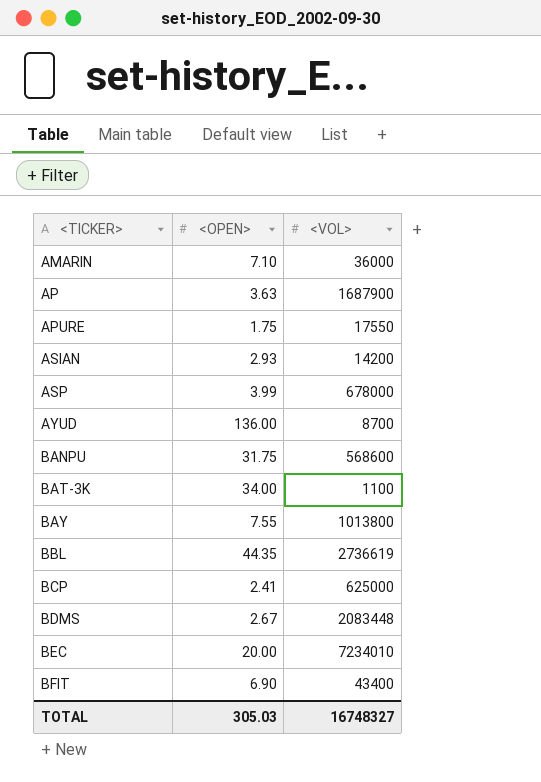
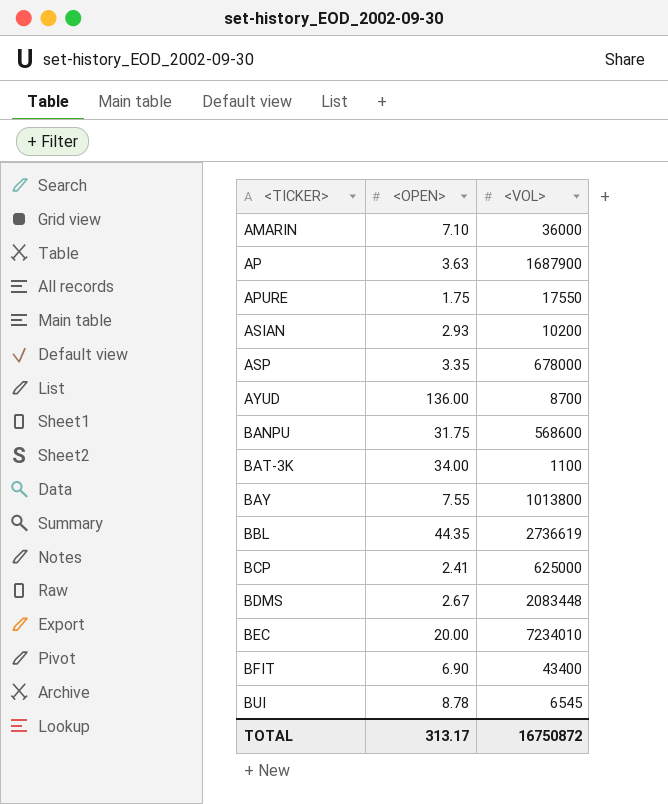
ASIAN | <VOL>: 14200 -> 10200
ASP | <OPEN>: 3.99 -> 3.35
row BUI: none -> 8.78 | 6545
TOTAL | <OPEN>: 305.03 -> 313.17
TOTAL | <VOL>: 16748327 -> 16750872

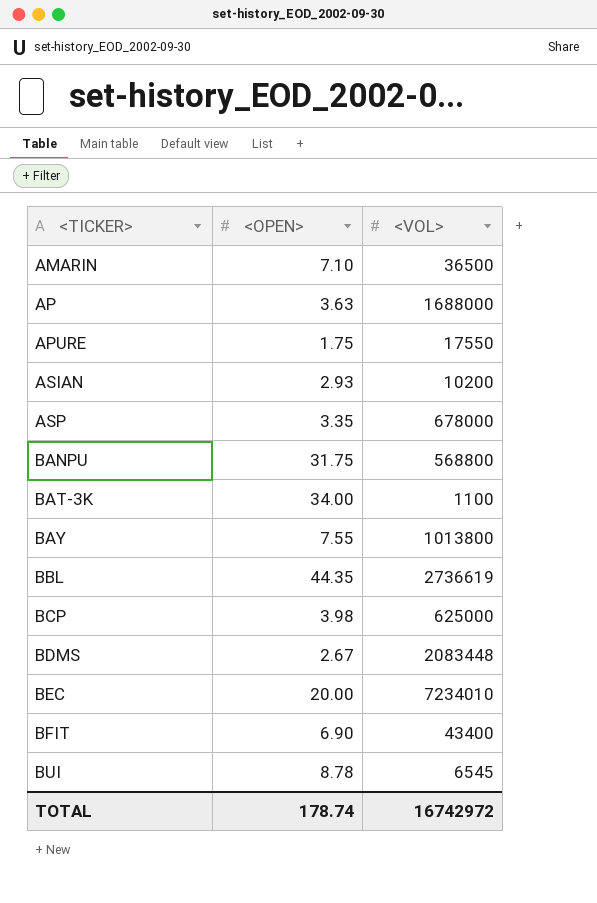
row AYUD: 136.00 | 8700 -> none
AMARIN | <VOL>: 36000 -> 36500
AP | <VOL>: 1687900 -> 1688000
BANPU | <VOL>: 568600 -> 568800
BCP | <OPEN>: 2.41 -> 3.98
TOTAL | <OPEN>: 313.17 -> 178.74
TOTAL | <VOL>: 16750872 -> 16742972

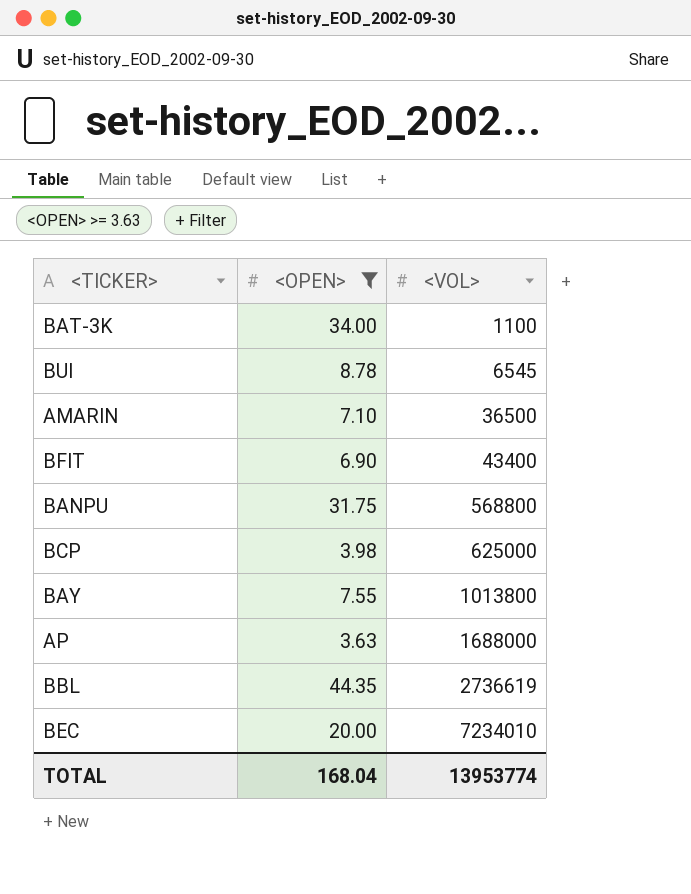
filter: none -> <OPEN> >= 3.63
row order: <TICKER> ascending -> <VOL> ascending
TOTAL | <OPEN>: 178.74 -> 168.04
TOTAL | <VOL>: 16742972 -> 13953774

